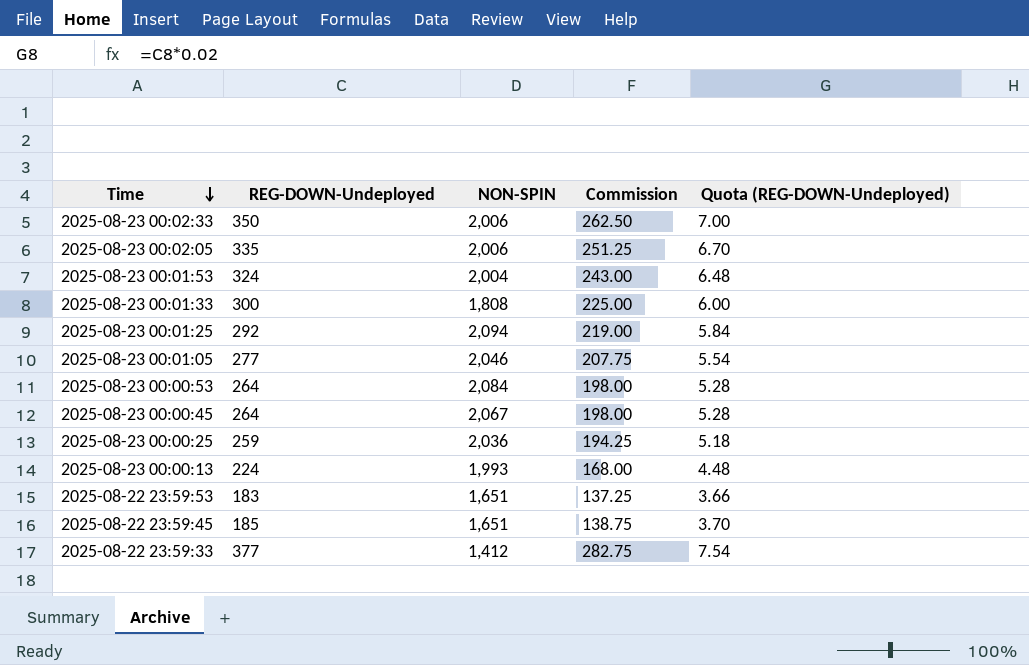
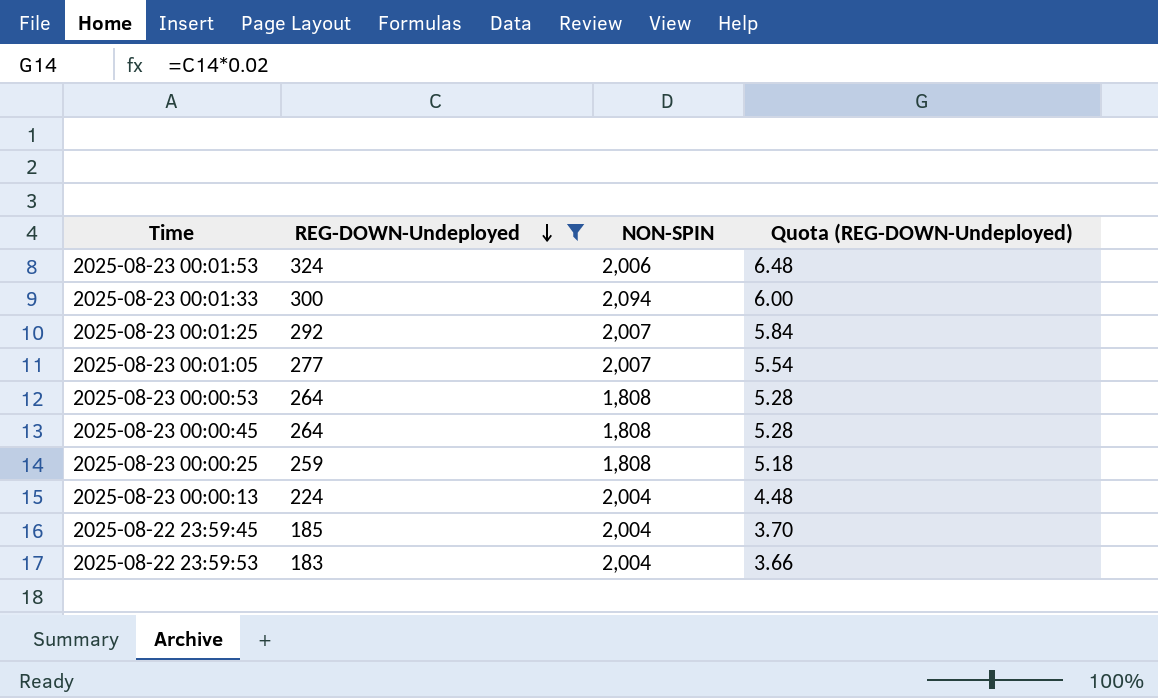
filter: none -> REG-DOWN-Undeployed <= 324
row order: Time descending -> REG-DOWN-Undeployed descending
column Commission | formula: [REG-DOWN-Undeployed] * 0.75 -> none
2025-08-23 00:01:53 | NON-SPIN: 2,004 -> 2,006
2025-08-23 00:01:33 | NON-SPIN: 1,808 -> 2,094
2025-08-23 00:01:25 | NON-SPIN: 2,094 -> 2,007
2025-08-23 00:01:05 | NON-SPIN: 2,046 -> 2,007
2025-08-23 00:00:53 | NON-SPIN: 2,084 -> 1,808
2025-08-23 00:00:45 | NON-SPIN: 2,067 -> 1,808
2025-08-23 00:00:25 | NON-SPIN: 2,036 -> 1,808
2025-08-23 00:00:13 | NON-SPIN: 1,993 -> 2,004
2025-08-22 23:59:45 | NON-SPIN: 1,651 -> 2,004
2025-08-22 23:59:53 | NON-SPIN: 1,651 -> 2,004

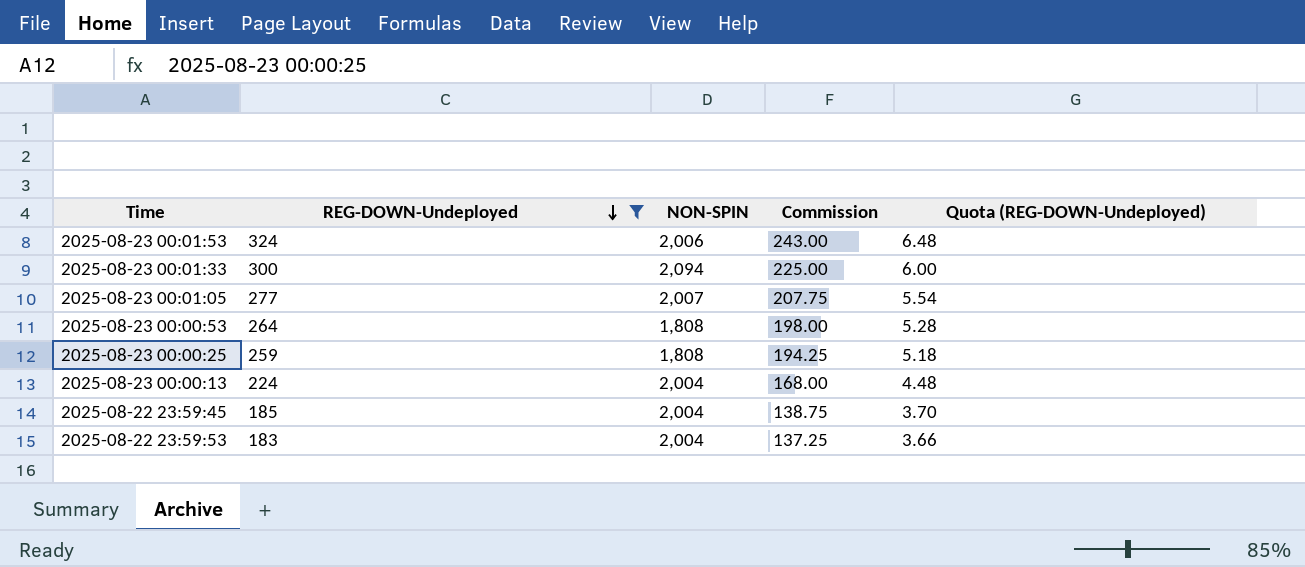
column Commission | formula: none -> [REG-DOWN-Undeployed] * 0.75
row 2025-08-23 00:01:25: 292 | 2,007 | 5.84 -> none
row 2025-08-23 00:00:45: 264 | 1,808 | 5.28 -> none

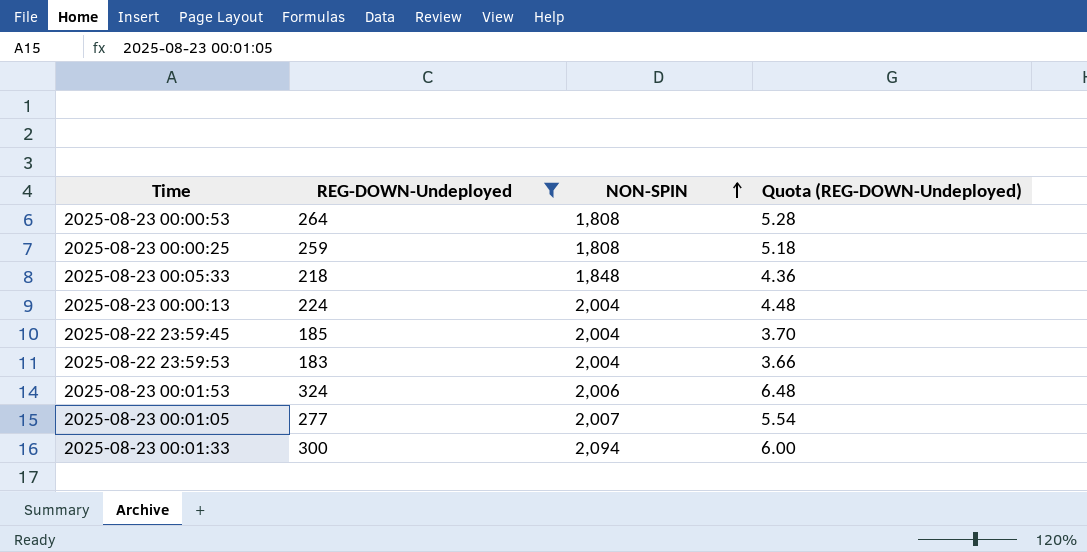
row order: REG-DOWN-Undeployed descending -> NON-SPIN ascending
column Commission | formula: [REG-DOWN-Undeployed] * 0.75 -> none
row 2025-08-23 00:05:33: none -> 218 | 1,848 | 4.36

